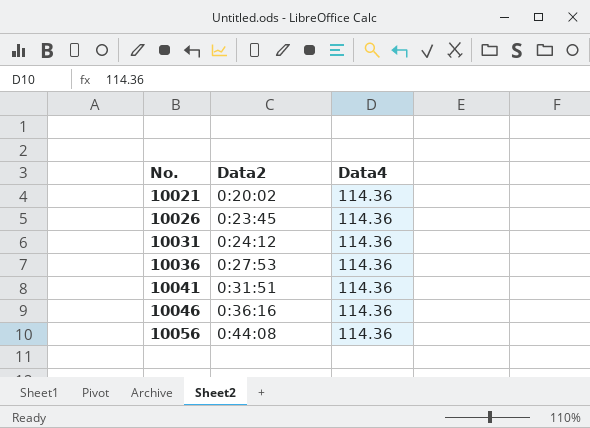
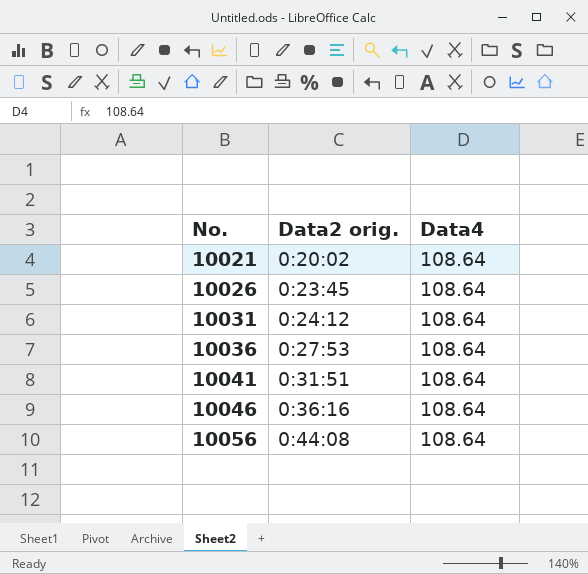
column name: Data2 -> Data2 orig.
10021 | Data4: 114.36 -> 108.64
10026 | Data4: 114.36 -> 108.64
10031 | Data4: 114.36 -> 108.64
10036 | Data4: 114.36 -> 108.64
10041 | Data4: 114.36 -> 108.64
10046 | Data4: 114.36 -> 108.64
10056 | Data4: 114.36 -> 108.64

